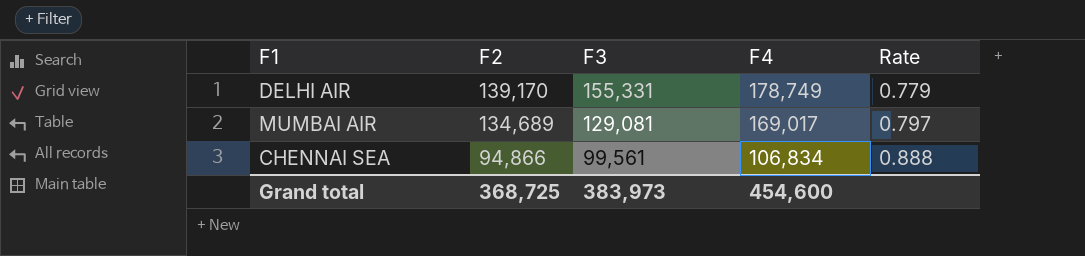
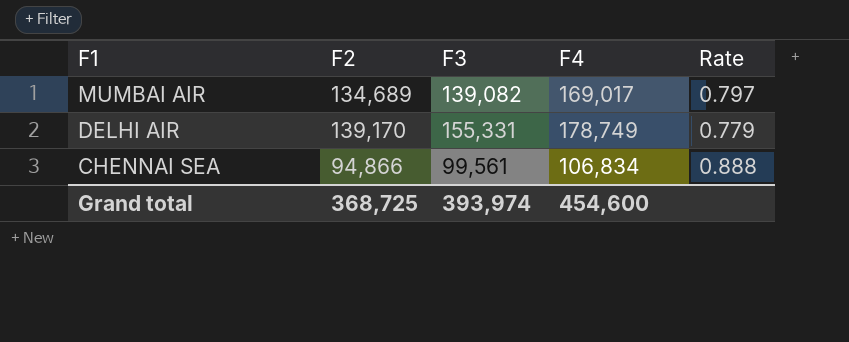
row order: F2 descending -> F1 descending
MUMBAI AIR | F3: 129,081 -> 139,082
Grand total | F3: 383,973 -> 393,974

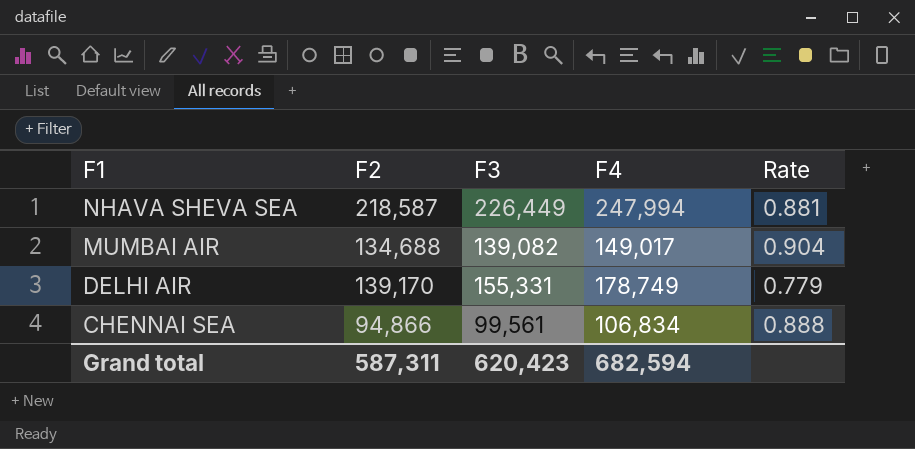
row NHAVA SHEVA SEA: none -> 218,587 | 226,449 | 247,994 | 0.881
MUMBAI AIR | F2: 134,689 -> 134,688
MUMBAI AIR | F4: 169,017 -> 149,017
MUMBAI AIR | Rate: 0.797 -> 0.904
Grand total | F2: 368,725 -> 587,311
Grand total | F3: 393,974 -> 620,423
Grand total | F4: 454,600 -> 682,594

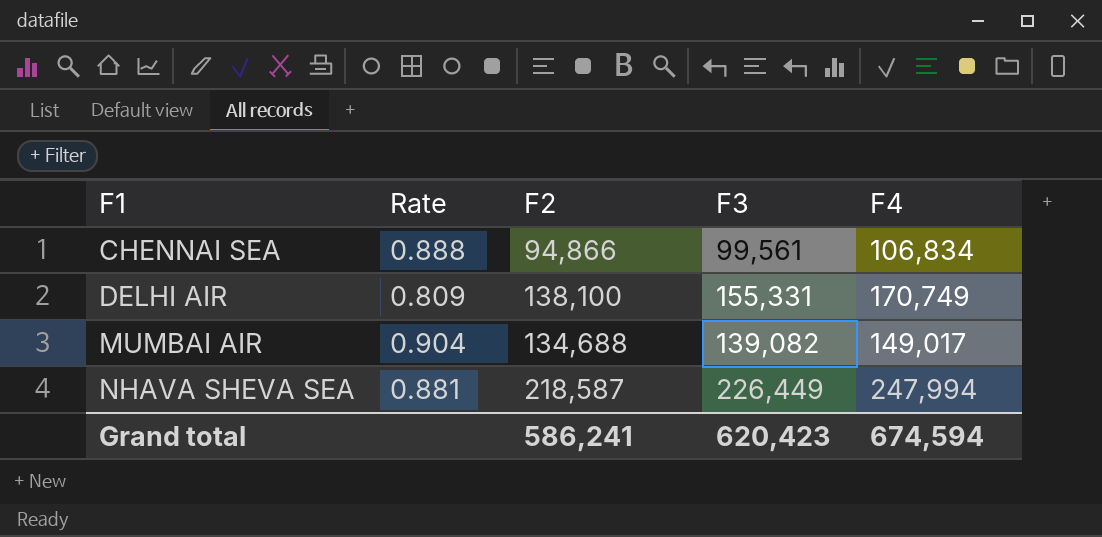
row order: F1 descending -> F1 ascending
column Rate | position: 5 -> 2
DELHI AIR | Rate: 0.779 -> 0.809
DELHI AIR | F2: 139,170 -> 138,100
DELHI AIR | F4: 178,749 -> 170,749
Grand total | F2: 587,311 -> 586,241
Grand total | F4: 682,594 -> 674,594

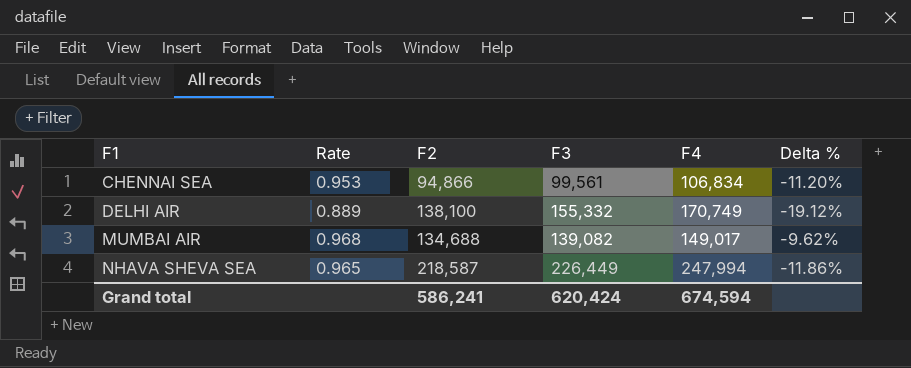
column Rate | formula: [F2] / [F4] -> [F2] / [F3]
column Delta % | formula: none -> ([F2] - [F4]) / [F4]
DELHI AIR | F3: 155,331 -> 155,332
Grand total | F3: 620,423 -> 620,424

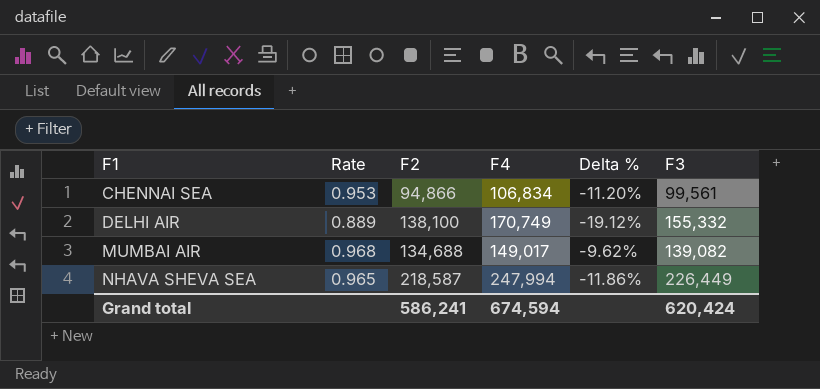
column F3 | position: 4 -> 6

